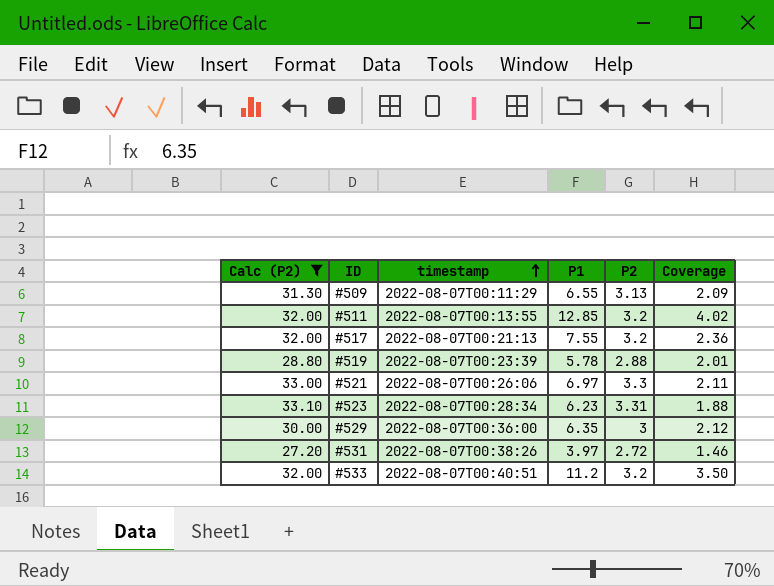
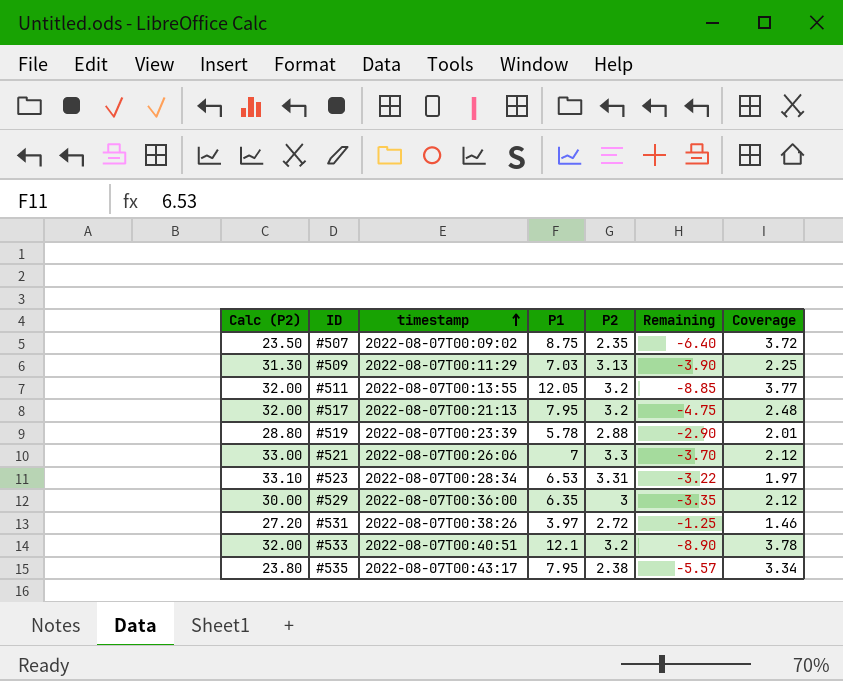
filter: Calc (P2) >= 27.20 -> none
column Remaining | formula: none -> [P2] - [P1]
#509 | P1: 6.55 -> 7.03
#509 | Coverage: 2.09 -> 2.25
#511 | P1: 12.85 -> 12.05
#511 | Coverage: 4.02 -> 3.77
#517 | P1: 7.55 -> 7.95
#517 | Coverage: 2.36 -> 2.48
#521 | P1: 6.97 -> 7
#521 | Coverage: 2.11 -> 2.12
#523 | P1: 6.23 -> 6.53
#523 | Coverage: 1.88 -> 1.97
#533 | P1: 11.2 -> 12.1
#533 | Coverage: 3.50 -> 3.78

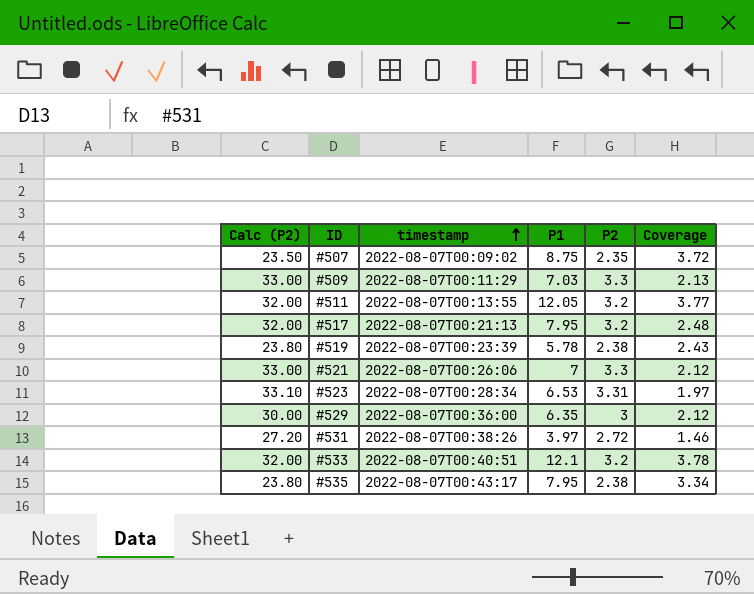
column Remaining | formula: [P2] - [P1] -> none
#509 | Calc (P2): 31.30 -> 33.00
#509 | P2: 3.13 -> 3.3
#509 | Coverage: 2.25 -> 2.13
#519 | Calc (P2): 28.80 -> 23.80
#519 | P2: 2.88 -> 2.38
#519 | Coverage: 2.01 -> 2.43

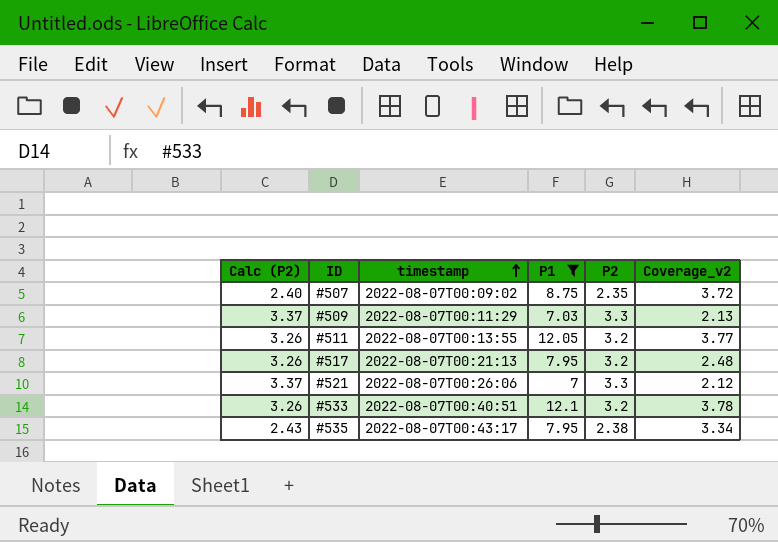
filter: none -> P1 >= 7
column Calc (P2) | formula: [P2] * 10 -> [P2] * 1.02
column name: Coverage -> Coverage_v2

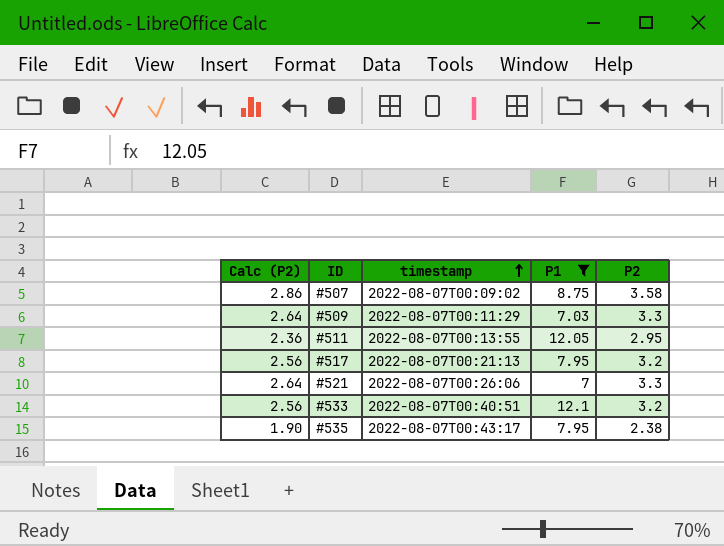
column Coverage_v2 | formula: [P1] / [P2] -> none
column Calc (P2) | formula: [P2] * 1.02 -> [P2] * 0.8
#507 | P2: 2.35 -> 3.58
#511 | P2: 3.2 -> 2.95

